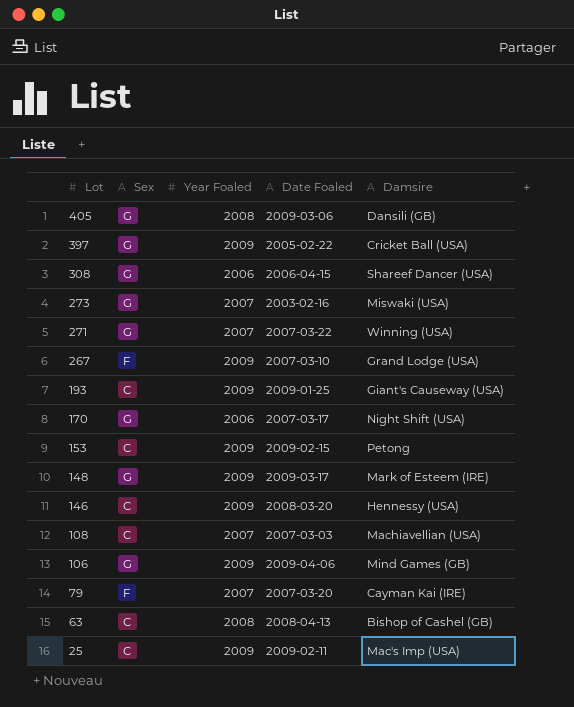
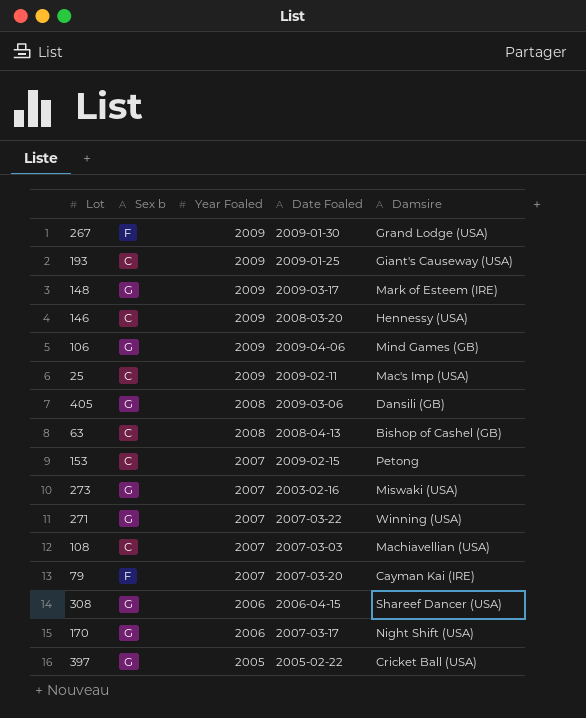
row order: Lot descending -> Year Foaled descending
column name: Sex -> Sex b
267 | Date Foaled: 2007-03-10 -> 2009-01-30
153 | Year Foaled: 2009 -> 2007
397 | Year Foaled: 2009 -> 2005

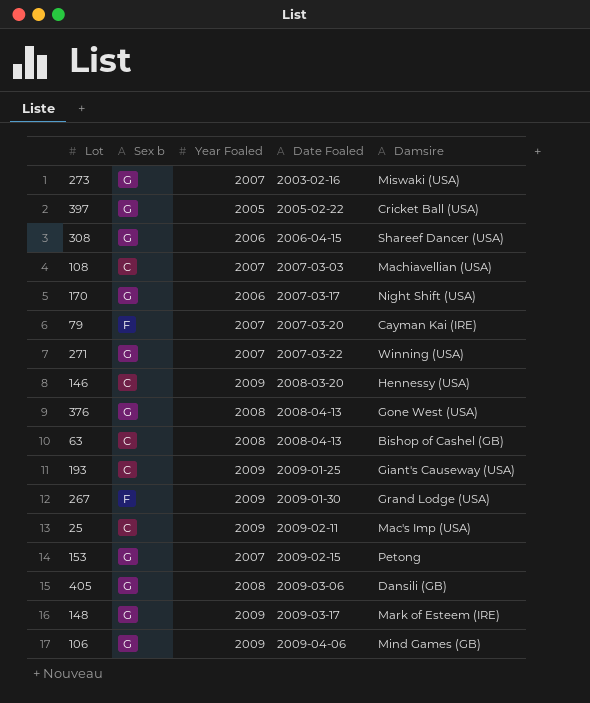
row order: Year Foaled descending -> Date Foaled ascending
row 376: none -> G | 2008 | 2008-04-13 | Gone West (USA)
153 | Sex b: C -> G

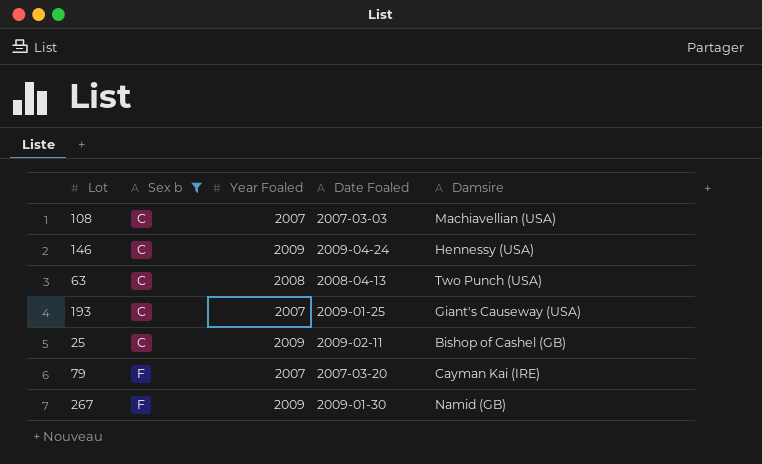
filter: none -> Sex b != G
row order: Date Foaled ascending -> Sex b ascending
146 | Date Foaled: 2008-03-20 -> 2009-04-24
63 | Damsire: Bishop of Cashel (GB) -> Two Punch (USA)
193 | Year Foaled: 2009 -> 2007
25 | Damsire: Mac's Imp (USA) -> Bishop of Cashel (GB)
267 | Damsire: Grand Lodge (USA) -> Namid (GB)

